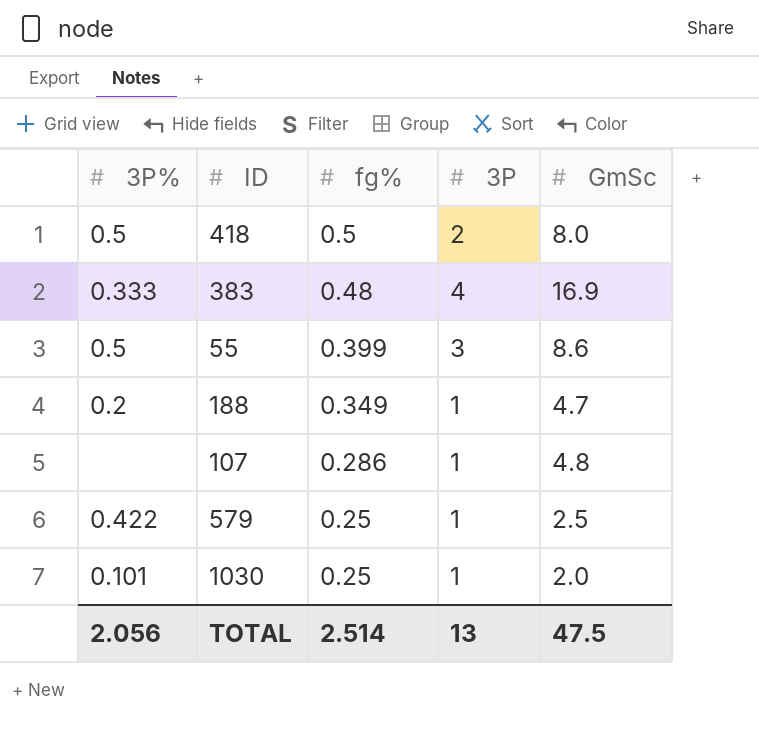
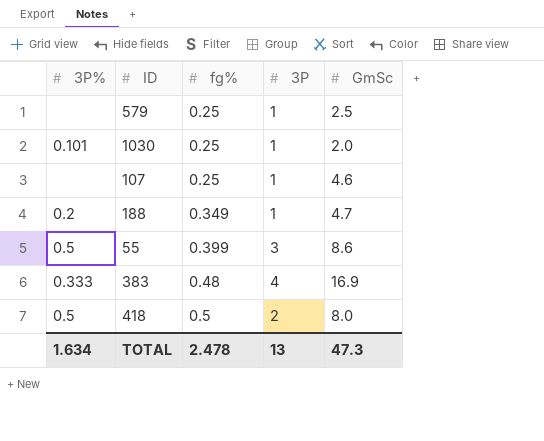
row order: fg% descending -> fg% ascending
579 | 3P%: 0.422 -> none
107 | fg%: 0.286 -> 0.25
107 | GmSc: 4.8 -> 4.6
TOTAL | 3P%: 2.056 -> 1.634
TOTAL | fg%: 2.514 -> 2.478
TOTAL | GmSc: 47.5 -> 47.3

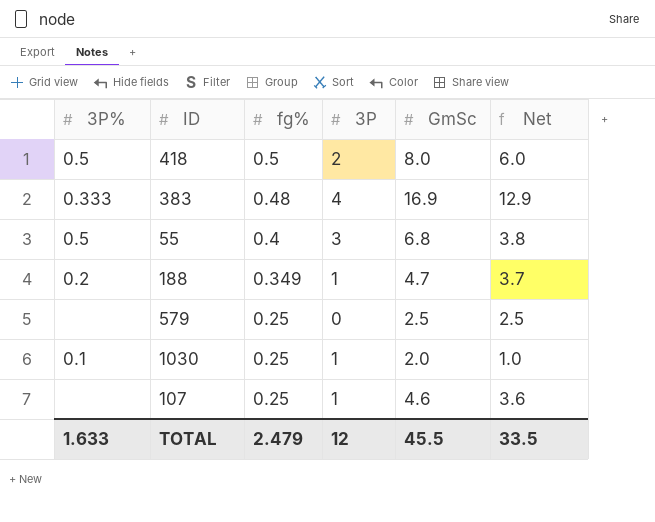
row order: fg% ascending -> fg% descending
column Net | formula: none -> [GmSc] - [3P]
55 | fg%: 0.399 -> 0.4
55 | GmSc: 8.6 -> 6.8
579 | 3P: 1 -> 0
1030 | 3P%: 0.101 -> 0.1
TOTAL | 3P%: 1.634 -> 1.633
TOTAL | fg%: 2.478 -> 2.479
TOTAL | 3P: 13 -> 12
TOTAL | GmSc: 47.3 -> 45.5

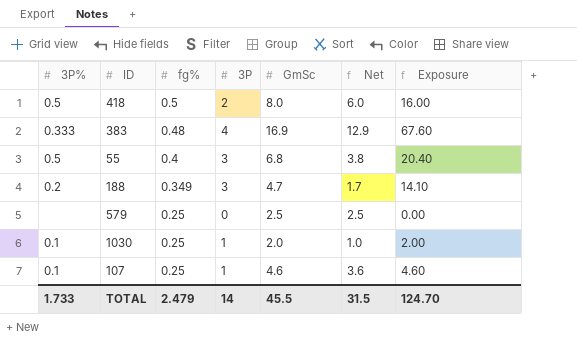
column Exposure | formula: none -> [3P] * [GmSc]
188 | 3P: 1 -> 3
188 | Net: 3.7 -> 1.7
107 | 3P%: none -> 0.1
TOTAL | 3P%: 1.633 -> 1.733
TOTAL | 3P: 12 -> 14
TOTAL | Net: 33.5 -> 31.5

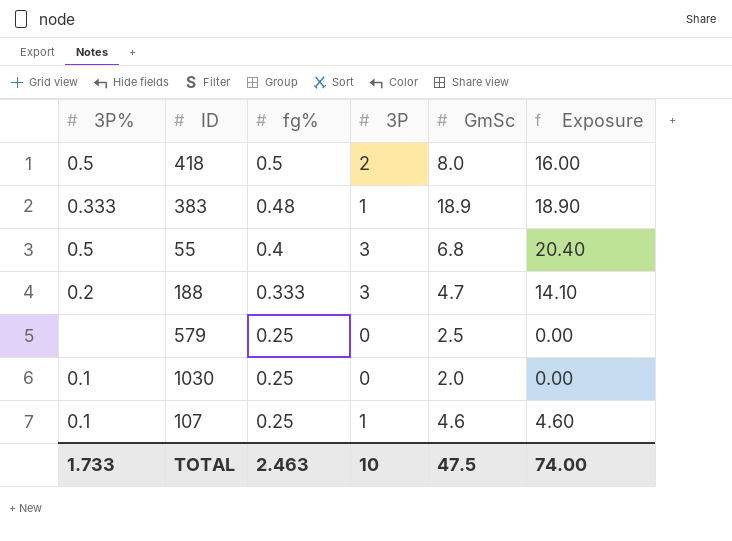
column Net | formula: [GmSc] - [3P] -> none
383 | 3P: 4 -> 1
383 | GmSc: 16.9 -> 18.9
383 | Exposure: 67.60 -> 18.90
188 | fg%: 0.349 -> 0.333
1030 | 3P: 1 -> 0
1030 | Exposure: 2.00 -> 0.00
TOTAL | fg%: 2.479 -> 2.463
TOTAL | 3P: 14 -> 10
TOTAL | GmSc: 45.5 -> 47.5
TOTAL | Exposure: 124.70 -> 74.00

